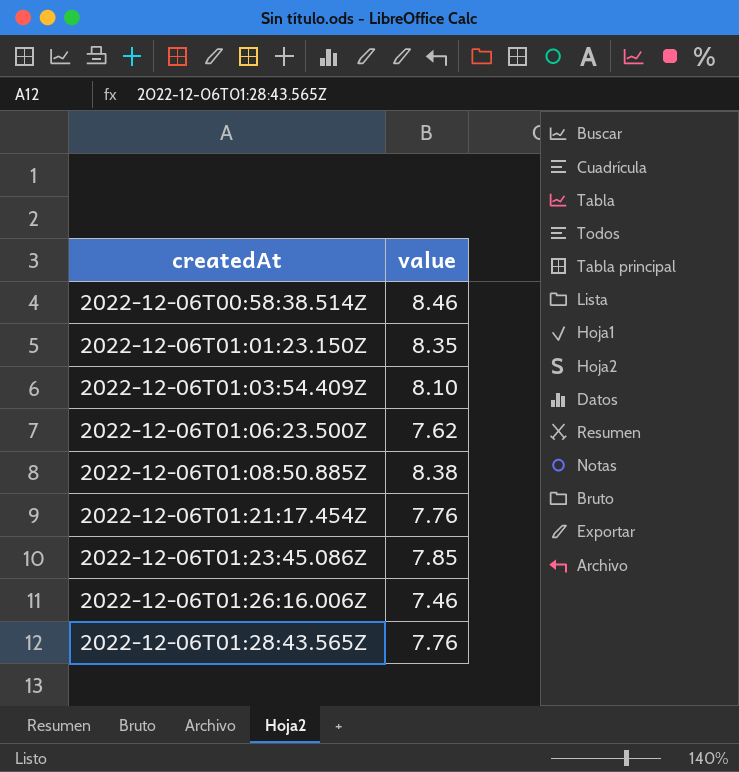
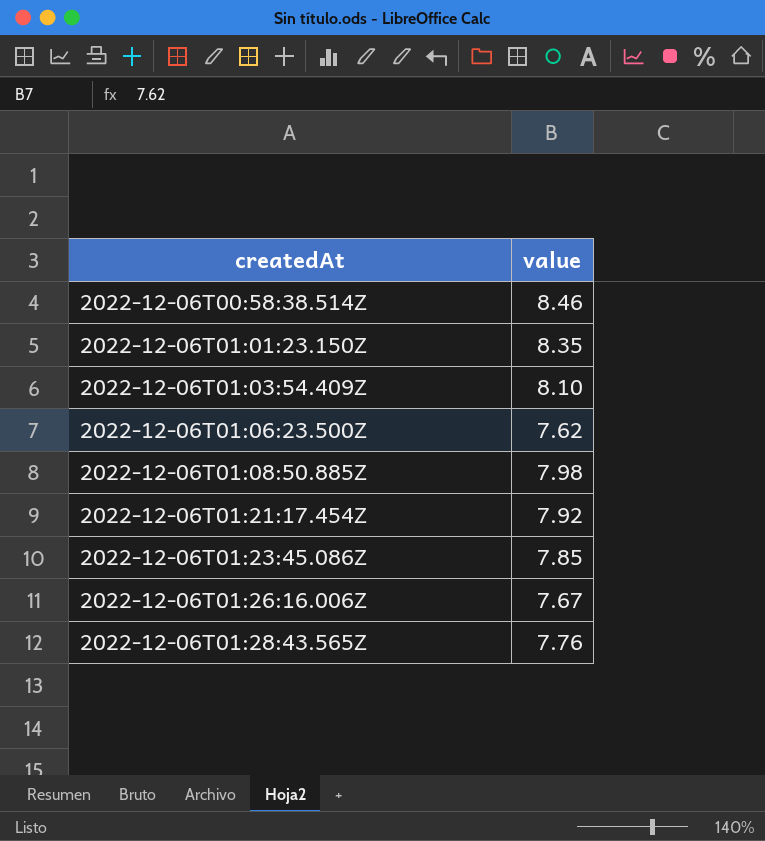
2022-12-06T01:08:50.885Z | value: 8.38 -> 7.98
2022-12-06T01:21:17.454Z | value: 7.76 -> 7.92
2022-12-06T01:26:16.006Z | value: 7.46 -> 7.67

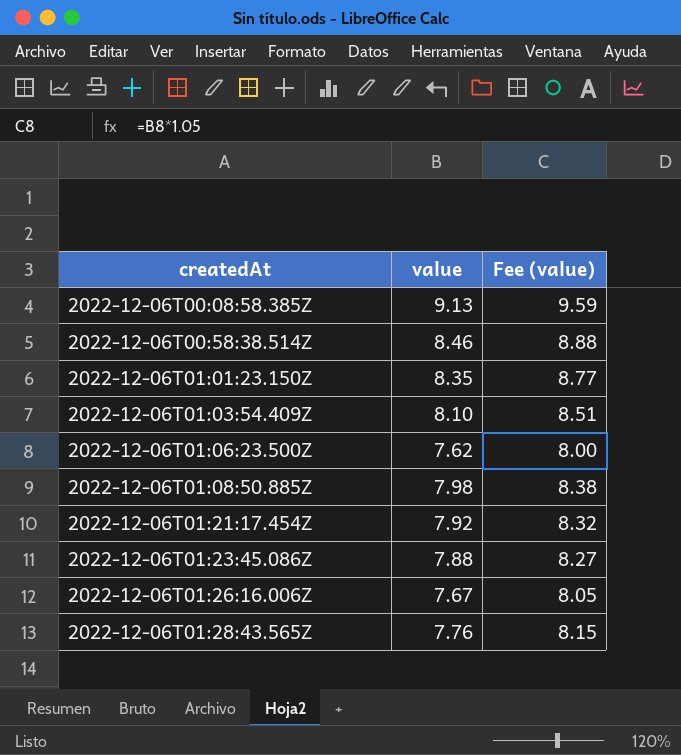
column Fee (value) | formula: none -> [value] * 1.05
row 2022-12-06T00:08:58.385Z: none -> 9.13 | 9.59
2022-12-06T01:23:45.086Z | value: 7.85 -> 7.88

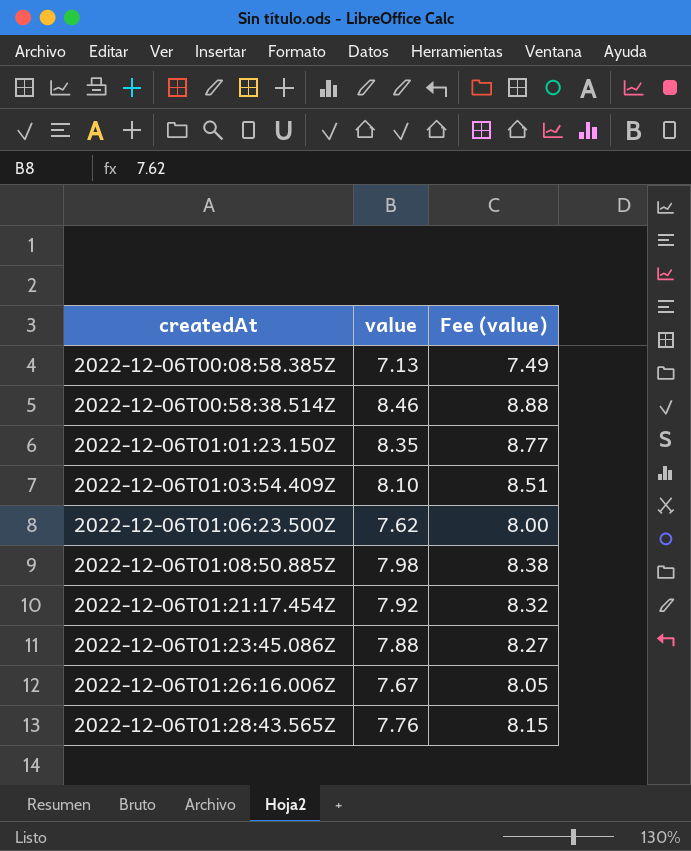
2022-12-06T00:08:58.385Z | value: 9.13 -> 7.13
2022-12-06T00:08:58.385Z | Fee (value): 9.59 -> 7.49

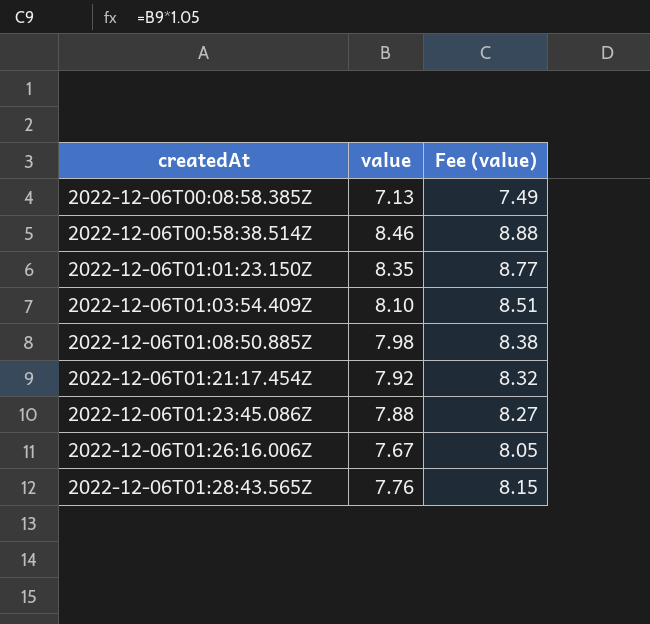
row 2022-12-06T01:06:23.500Z: 7.62 | 8.00 -> none

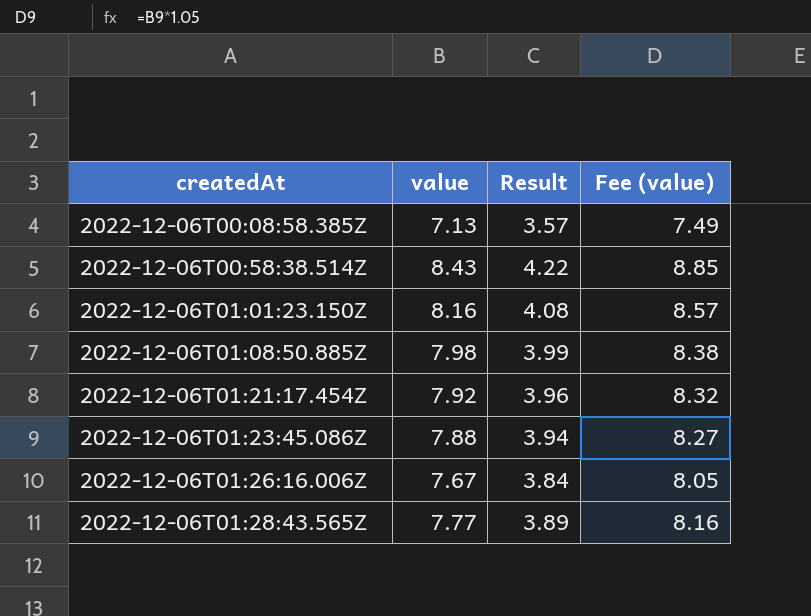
column Result | formula: none -> [value] * 0.5
row 2022-12-06T01:03:54.409Z: 8.10 | 8.51 -> none
2022-12-06T00:58:38.514Z | value: 8.46 -> 8.43
2022-12-06T00:58:38.514Z | Fee (value): 8.88 -> 8.85
2022-12-06T01:01:23.150Z | value: 8.35 -> 8.16
2022-12-06T01:01:23.150Z | Fee (value): 8.77 -> 8.57
2022-12-06T01:28:43.565Z | value: 7.76 -> 7.77
2022-12-06T01:28:43.565Z | Fee (value): 8.15 -> 8.16

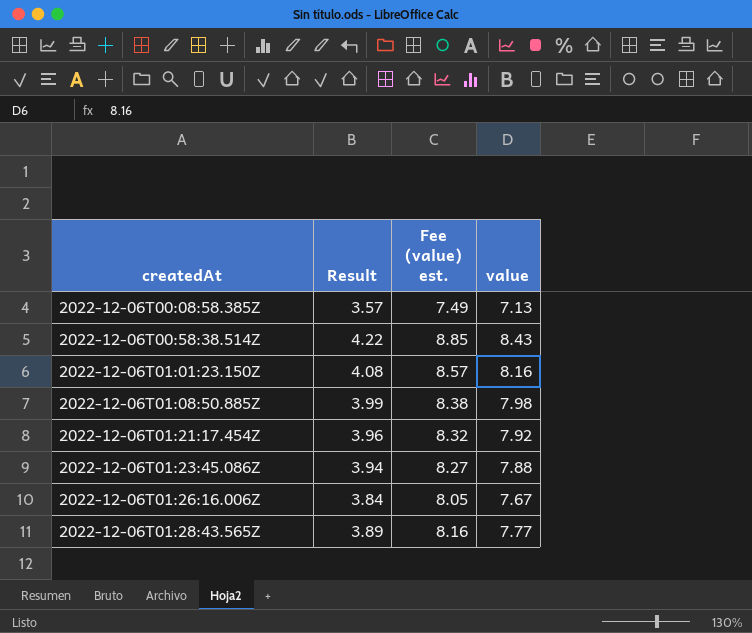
column name: Fee (value) -> Fee (value) est.
column value | position: 2 -> 4

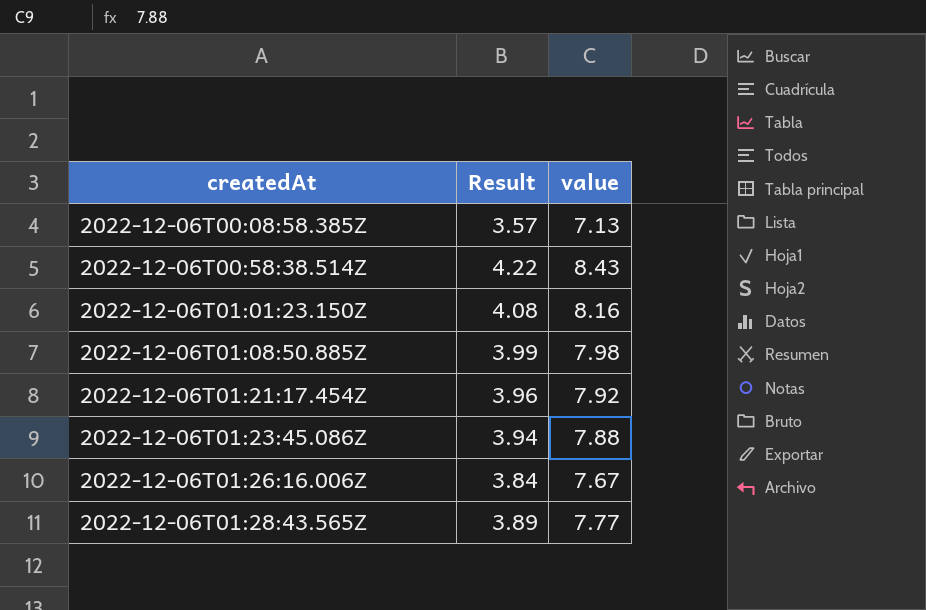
column Fee (value) est. | formula: [value] * 1.05 -> none

